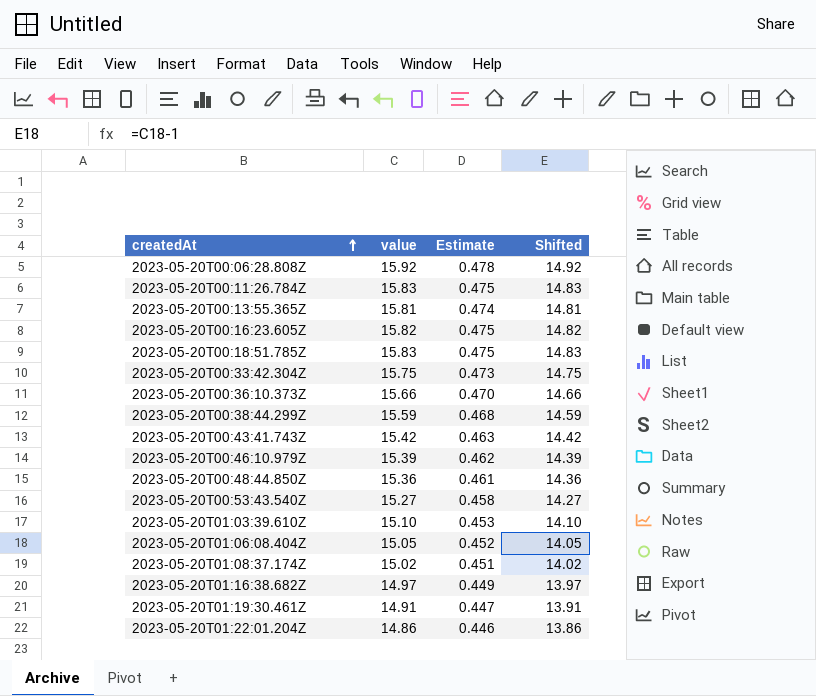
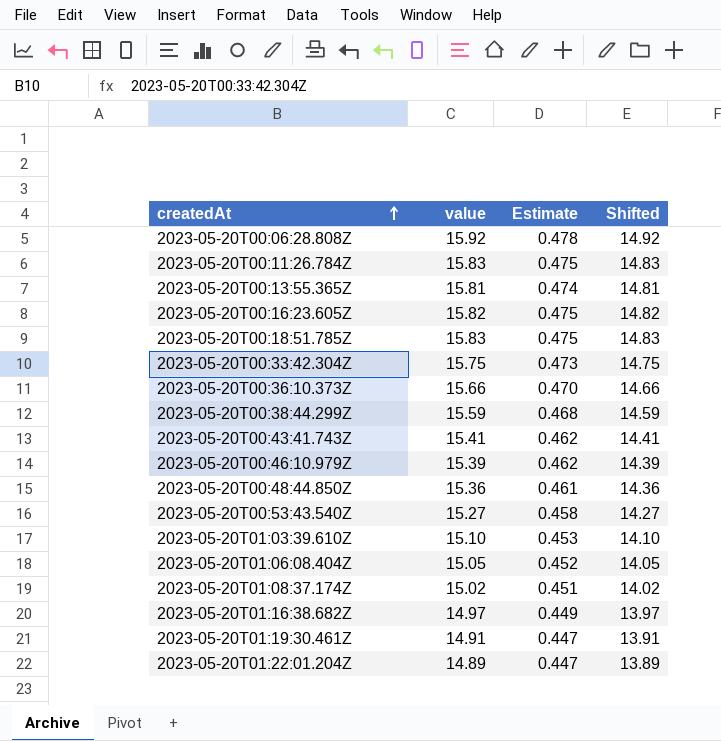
2023-05-20T00:43:41.743Z | value: 15.42 -> 15.41
2023-05-20T00:43:41.743Z | Estimate: 0.463 -> 0.462
2023-05-20T00:43:41.743Z | Shifted: 14.42 -> 14.41
2023-05-20T01:22:01.204Z | value: 14.86 -> 14.89
2023-05-20T01:22:01.204Z | Estimate: 0.446 -> 0.447
2023-05-20T01:22:01.204Z | Shifted: 13.86 -> 13.89

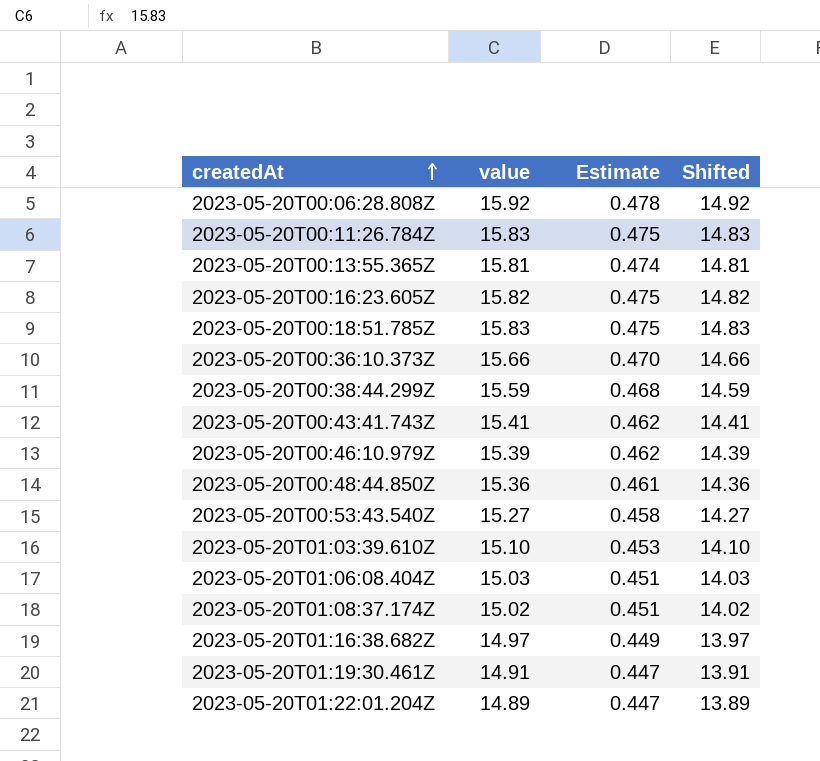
row 2023-05-20T00:33:42.304Z: 15.75 | 0.473 | 14.75 -> none
2023-05-20T01:06:08.404Z | value: 15.05 -> 15.03
2023-05-20T01:06:08.404Z | Estimate: 0.452 -> 0.451
2023-05-20T01:06:08.404Z | Shifted: 14.05 -> 14.03

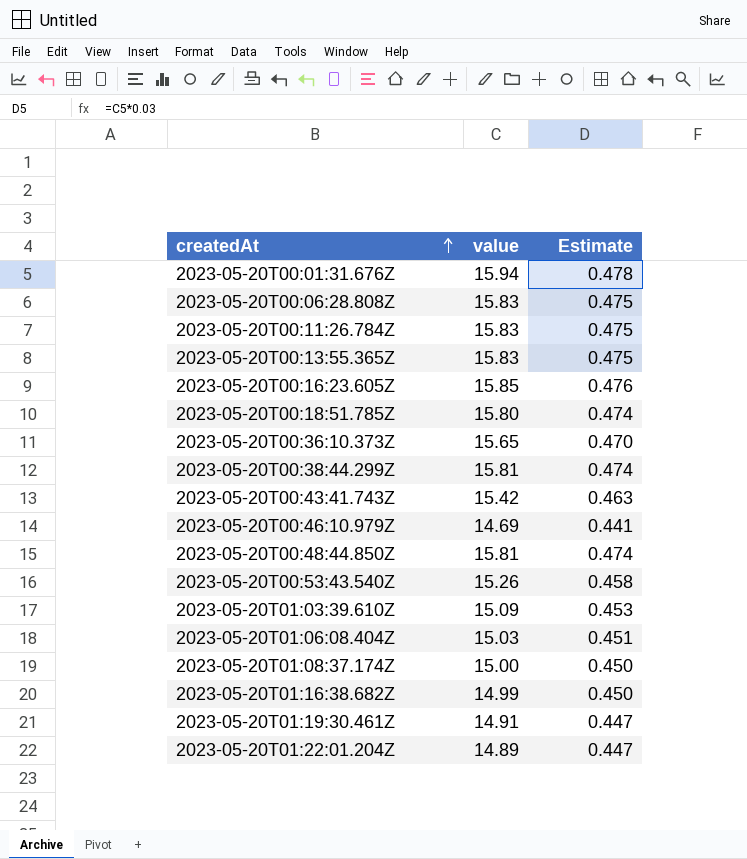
column Shifted | formula: [value] - 1 -> none
row 2023-05-20T00:01:31.676Z: none -> 15.94 | 0.478
2023-05-20T00:06:28.808Z | value: 15.92 -> 15.83
2023-05-20T00:06:28.808Z | Estimate: 0.478 -> 0.475
2023-05-20T00:13:55.365Z | value: 15.81 -> 15.83
2023-05-20T00:13:55.365Z | Estimate: 0.474 -> 0.475
2023-05-20T00:16:23.605Z | value: 15.82 -> 15.85
2023-05-20T00:16:23.605Z | Estimate: 0.475 -> 0.476
2023-05-20T00:18:51.785Z | value: 15.83 -> 15.80
2023-05-20T00:18:51.785Z | Estimate: 0.475 -> 0.474
2023-05-20T00:36:10.373Z | value: 15.66 -> 15.65
2023-05-20T00:38:44.299Z | value: 15.59 -> 15.81
2023-05-20T00:38:44.299Z | Estimate: 0.468 -> 0.474
2023-05-20T00:43:41.743Z | value: 15.41 -> 15.42
2023-05-20T00:43:41.743Z | Estimate: 0.462 -> 0.463
2023-05-20T00:46:10.979Z | value: 15.39 -> 14.69
2023-05-20T00:46:10.979Z | Estimate: 0.462 -> 0.441
2023-05-20T00:48:44.850Z | value: 15.36 -> 15.81
2023-05-20T00:48:44.850Z | Estimate: 0.461 -> 0.474
2023-05-20T00:53:43.540Z | value: 15.27 -> 15.26
2023-05-20T01:03:39.610Z | value: 15.10 -> 15.09
2023-05-20T01:08:37.174Z | value: 15.02 -> 15.00
2023-05-20T01:08:37.174Z | Estimate: 0.451 -> 0.450
2023-05-20T01:16:38.682Z | value: 14.97 -> 14.99
2023-05-20T01:16:38.682Z | Estimate: 0.449 -> 0.450

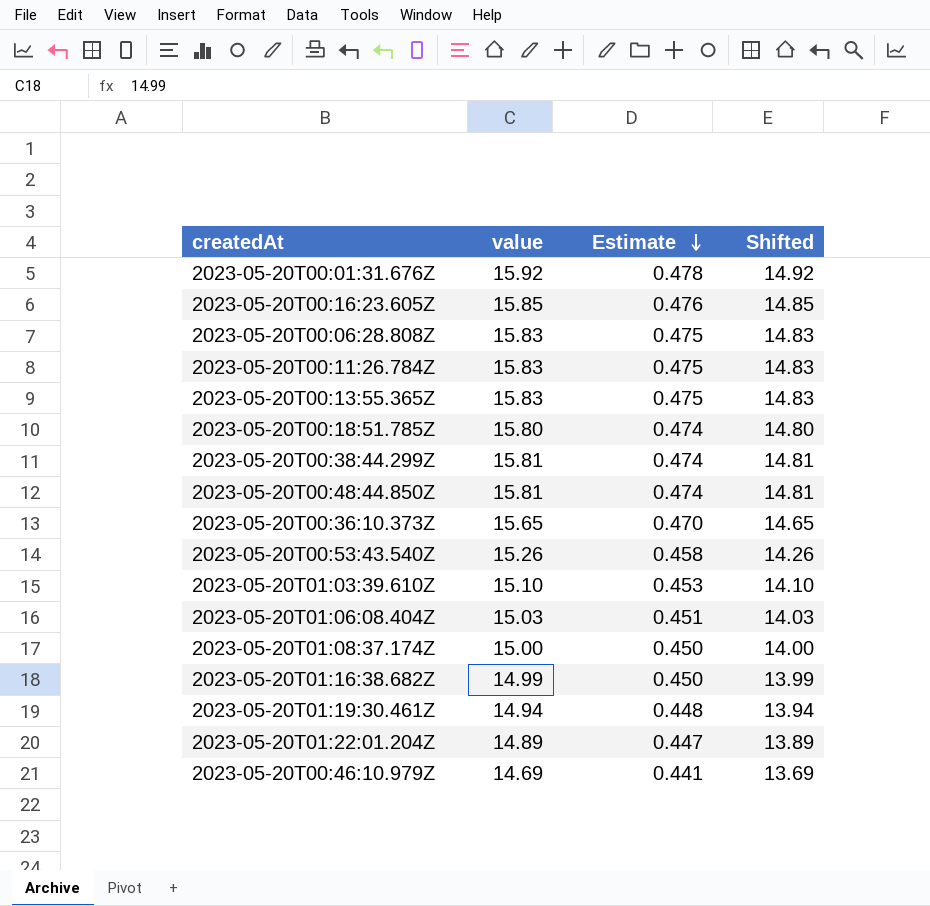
row order: createdAt ascending -> Estimate descending
column Shifted | formula: none -> [value] - 1
row 2023-05-20T00:43:41.743Z: 15.42 | 0.463 -> none
2023-05-20T00:01:31.676Z | value: 15.94 -> 15.92
2023-05-20T01:03:39.610Z | value: 15.09 -> 15.10
2023-05-20T01:19:30.461Z | value: 14.91 -> 14.94
2023-05-20T01:19:30.461Z | Estimate: 0.447 -> 0.448

